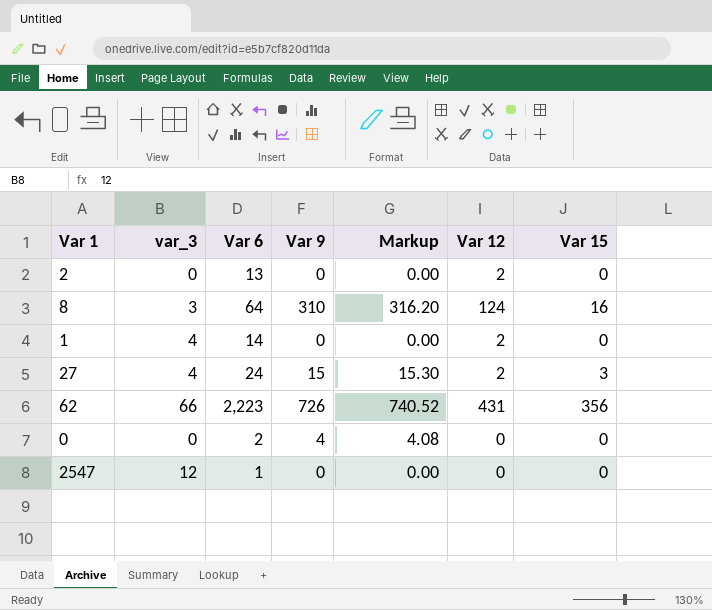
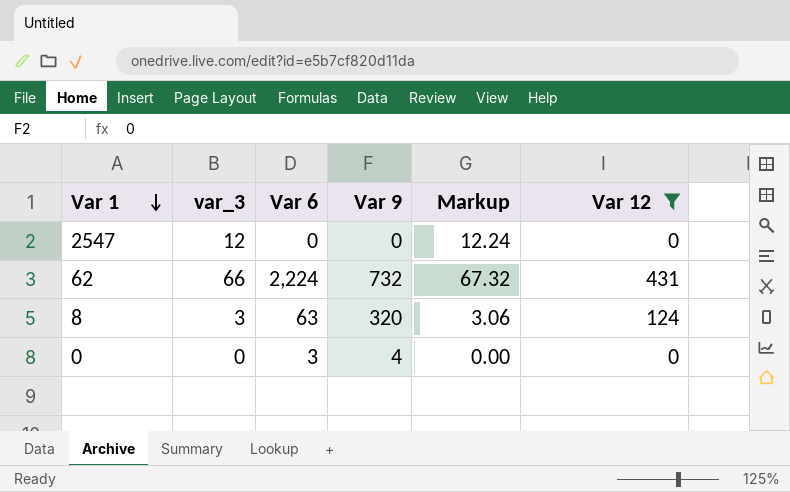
filter: none -> Var 12 != 2
row order: none -> Var 1 descending
column Var 15 | position: 7 -> none
column Markup | formula: [Var 9] * 1.02 -> [var_3] * 1.02
2547 | Var 6: 1 -> 0
62 | Var 6: 2,223 -> 2,224
62 | Var 9: 726 -> 732
8 | Var 6: 64 -> 63
8 | Var 9: 310 -> 320
0 | Var 6: 2 -> 3

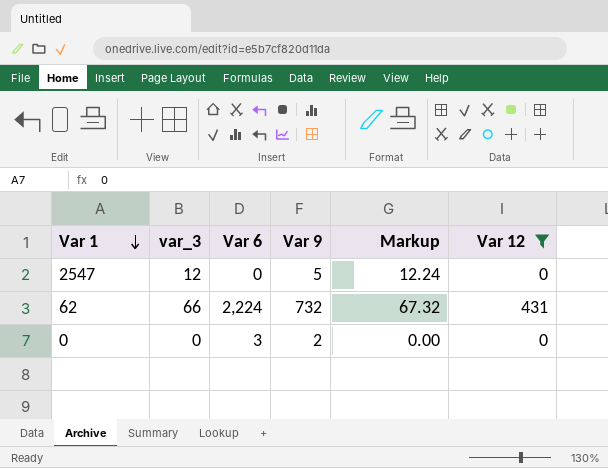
row 8: 3 | 63 | 320 | 3.06 | 124 -> none
2547 | Var 9: 0 -> 5
0 | Var 9: 4 -> 2

